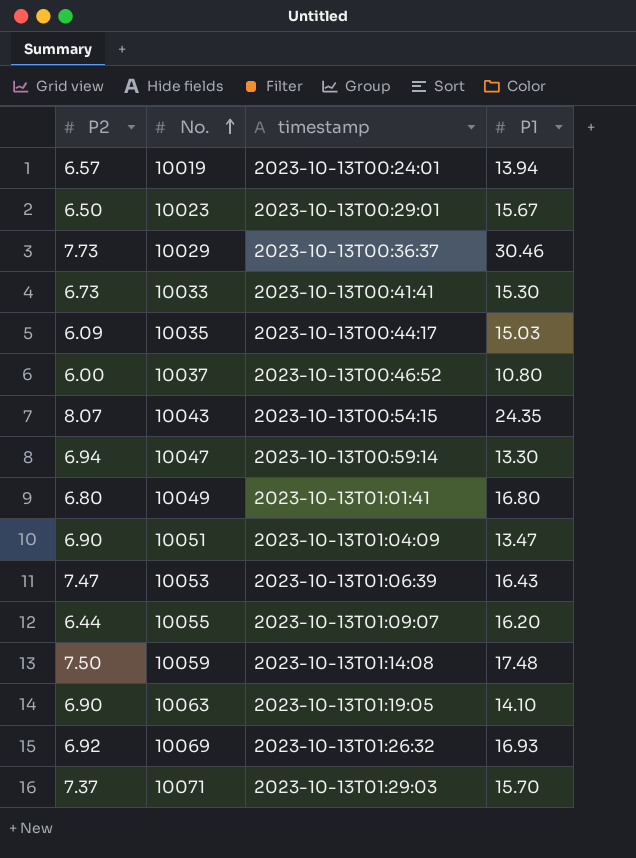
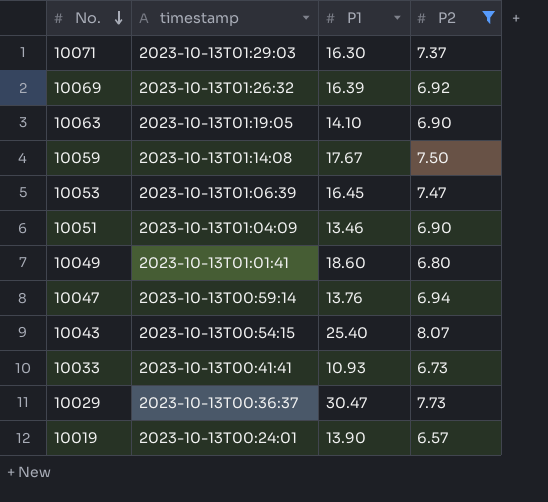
filter: none -> P2 >= 6.57
row order: No. ascending -> No. descending
column P2 | position: 1 -> 4
10071 | P1: 15.70 -> 16.30
10069 | P1: 16.93 -> 16.39
10059 | P1: 17.48 -> 17.67
10053 | P1: 16.43 -> 16.45
10051 | P1: 13.47 -> 13.46
10049 | P1: 16.80 -> 18.60
10047 | P1: 13.30 -> 13.76
10043 | P1: 24.35 -> 25.40
10033 | P1: 15.30 -> 10.93
10029 | P1: 30.46 -> 30.47
10019 | P1: 13.94 -> 13.90

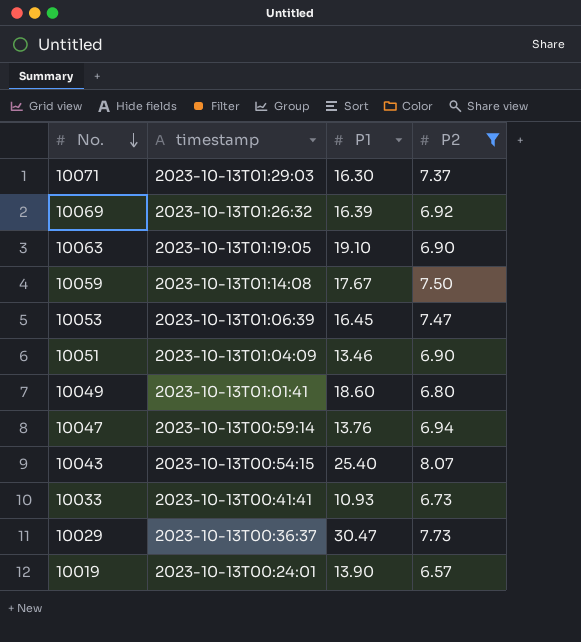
10063 | P1: 14.10 -> 19.10

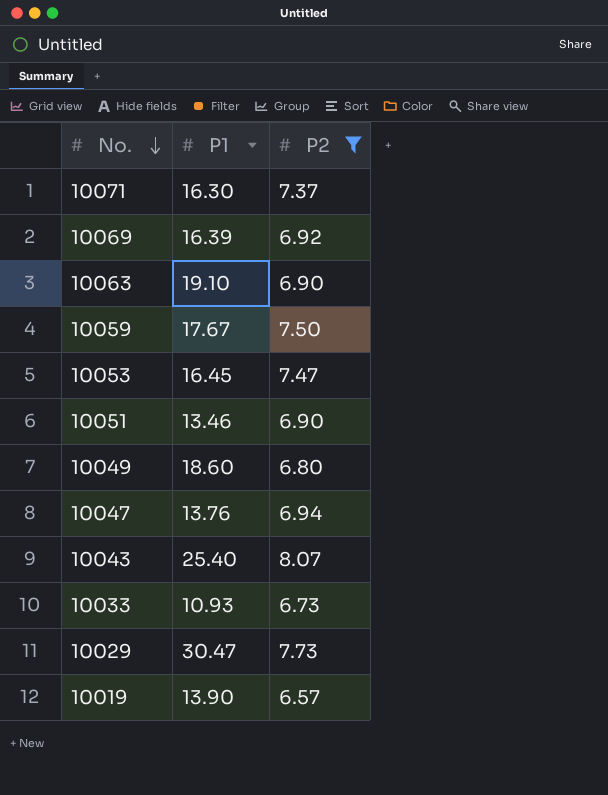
column timestamp | position: 2 -> none

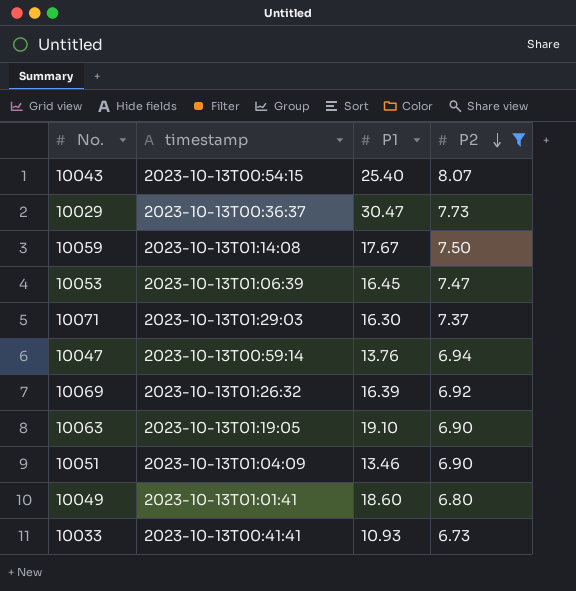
row order: No. descending -> P2 descending
column timestamp | position: none -> 2
row 10019: 13.90 | 6.57 -> none

